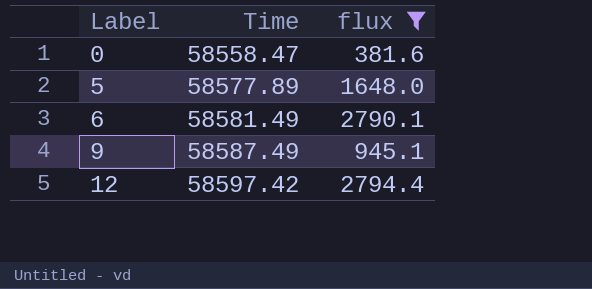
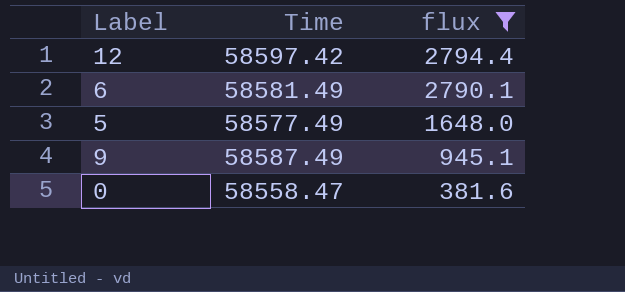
row order: Label ascending -> flux descending
5 | Time: 58577.89 -> 58577.49

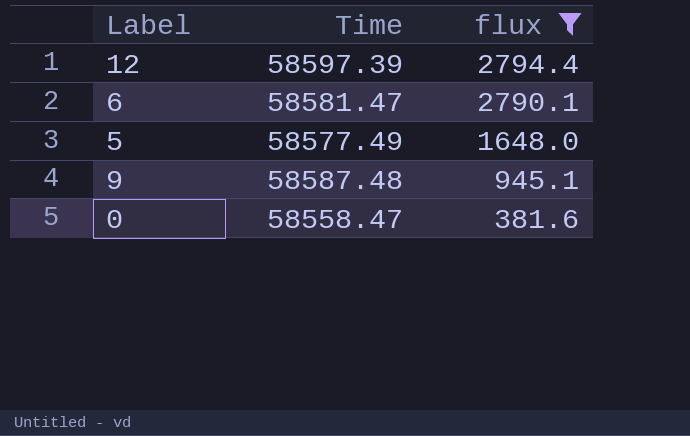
12 | Time: 58597.42 -> 58597.39
6 | Time: 58581.49 -> 58581.47
9 | Time: 58587.49 -> 58587.48

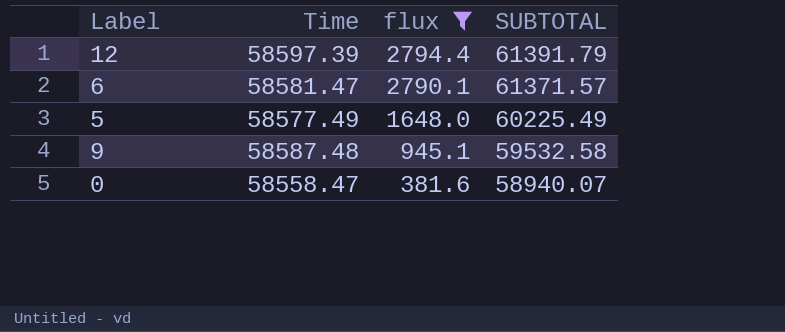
column SUBTOTAL | formula: none -> [Time] + [flux]

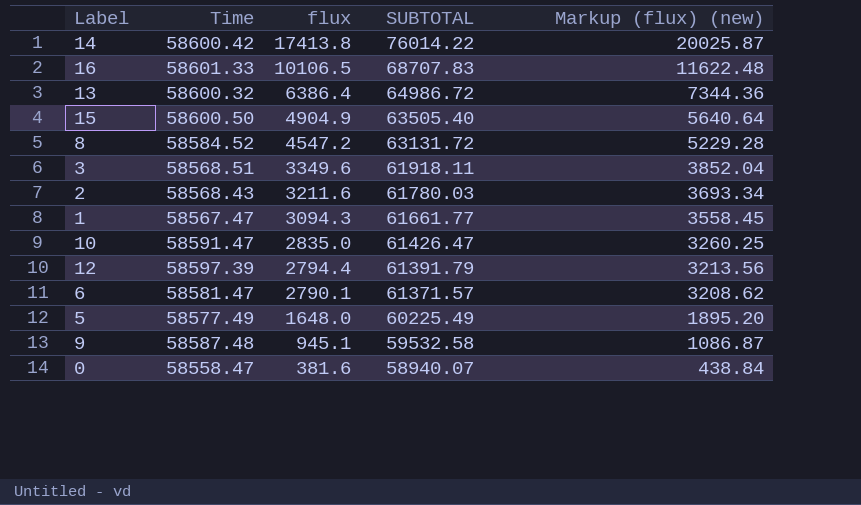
filter: flux <= 2794.4 -> none
column Markup (flux) (new) | formula: none -> [flux] * 1.15

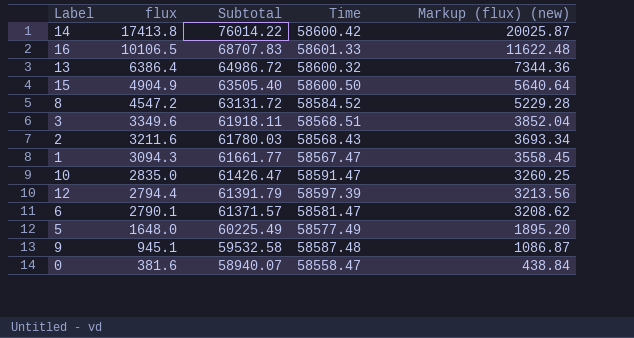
column name: SUBTOTAL -> Subtotal
column Time | position: 2 -> 4

